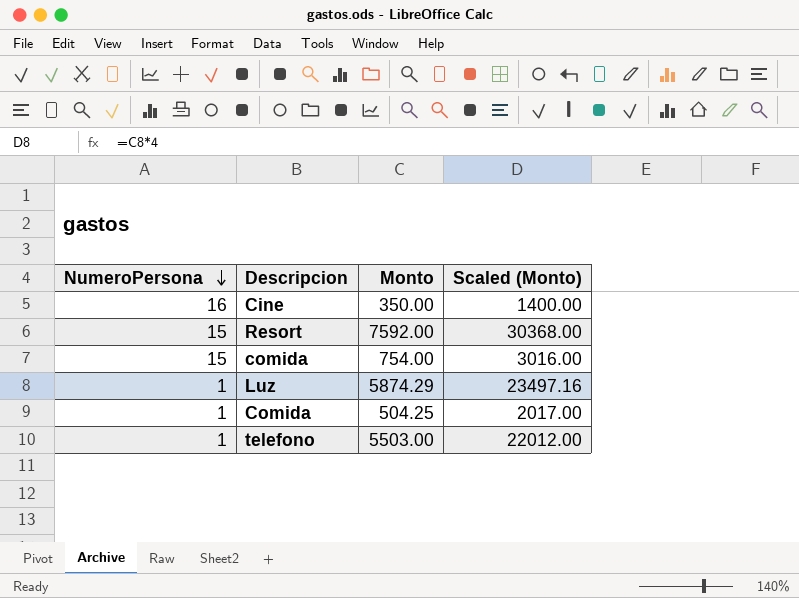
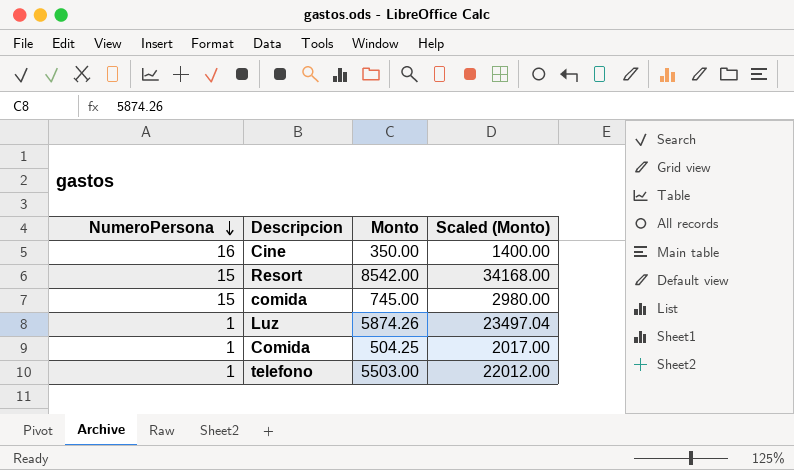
Resort | Monto: 7592.00 -> 8542.00
Resort | Scaled (Monto): 30368.00 -> 34168.00
comida | Monto: 754.00 -> 745.00
comida | Scaled (Monto): 3016.00 -> 2980.00
Luz | Monto: 5874.29 -> 5874.26
Luz | Scaled (Monto): 23497.16 -> 23497.04

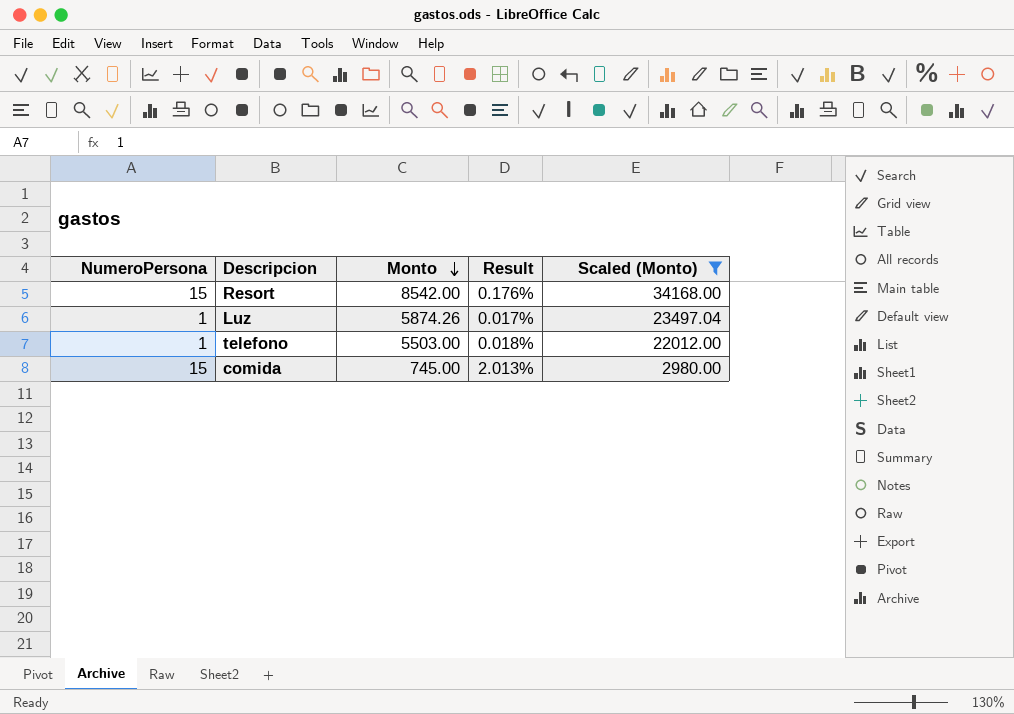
filter: none -> Scaled (Monto) >= 2980.00
row order: NumeroPersona descending -> Monto descending
column Result | formula: none -> [NumeroPersona] / [Monto]

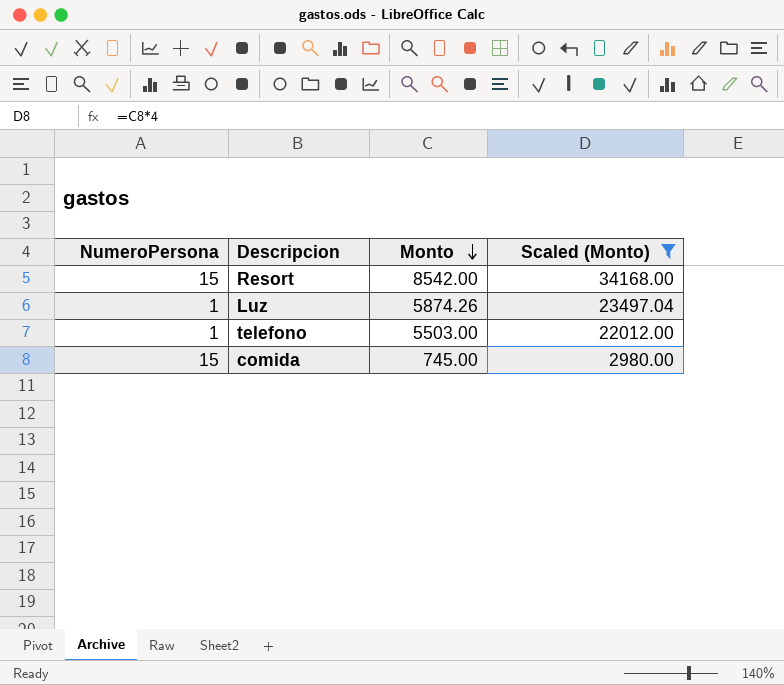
column Result | formula: [NumeroPersona] / [Monto] -> none

